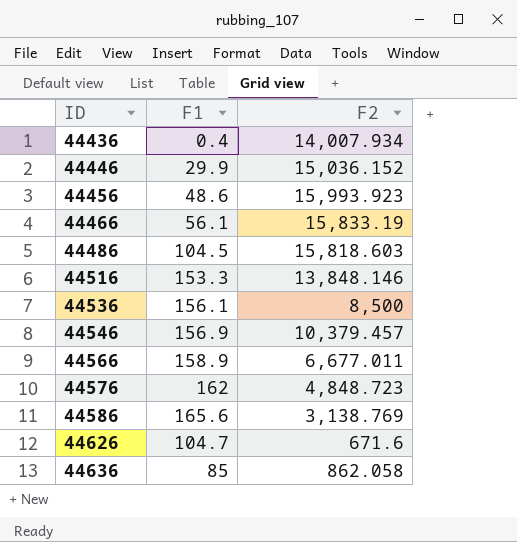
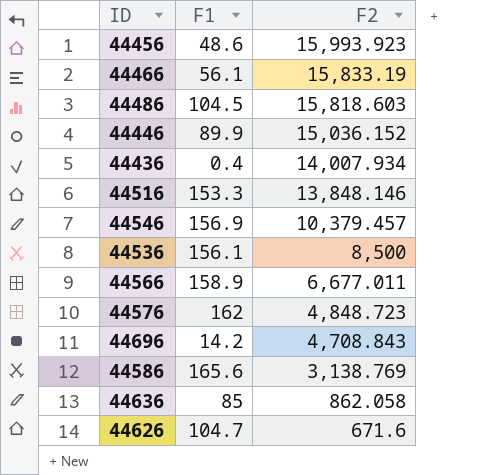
row order: ID ascending -> F2 descending
44446 | F1: 29.9 -> 89.9
row 44696: none -> 14.2 | 4,708.843

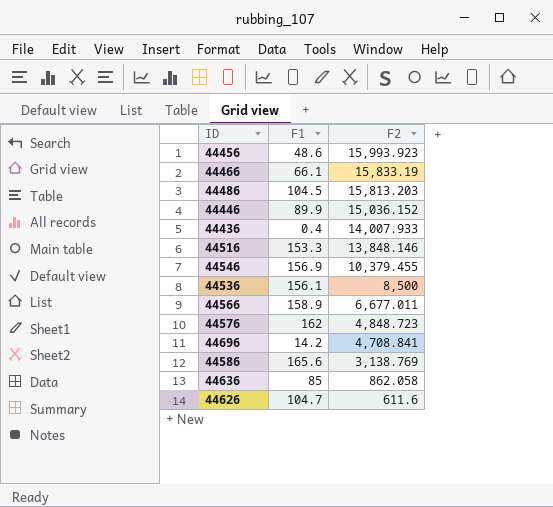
44466 | F1: 56.1 -> 66.1
44486 | F2: 15,818.603 -> 15,813.203
44436 | F2: 14,007.934 -> 14,007.933
44546 | F2: 10,379.457 -> 10,379.455
44696 | F2: 4,708.843 -> 4,708.841
44626 | F2: 671.6 -> 611.6

